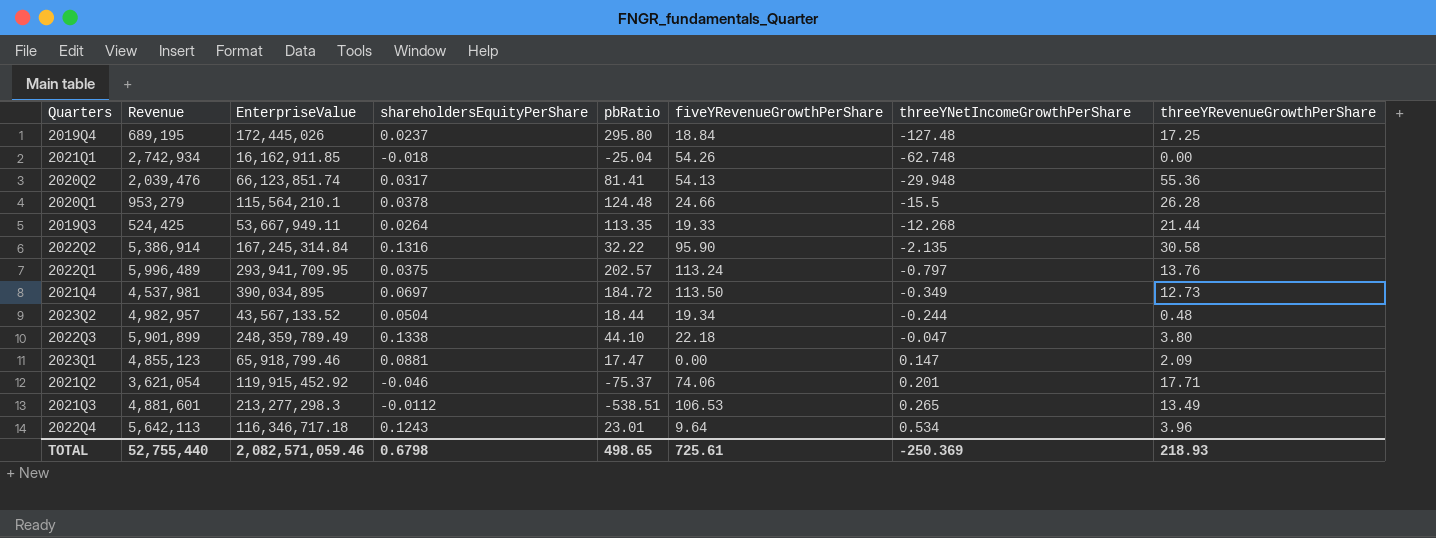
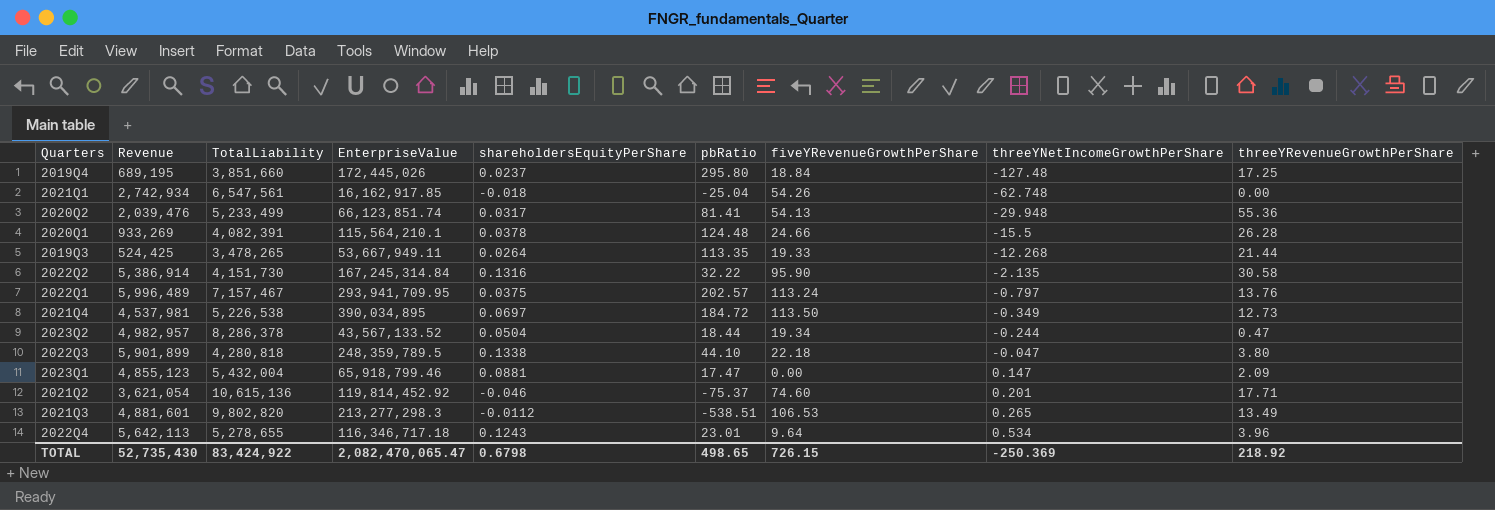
column TotalLiability | position: none -> 3
2021Q1 | EnterpriseValue: 16,162,911.85 -> 16,162,917.85
2020Q1 | Revenue: 953,279 -> 933,269
2023Q2 | threeYRevenueGrowthPerShare: 0.48 -> 0.47
2022Q3 | EnterpriseValue: 248,359,789.49 -> 248,359,789.5
2021Q2 | EnterpriseValue: 119,915,452.92 -> 119,814,452.92
2021Q2 | fiveYRevenueGrowthPerShare: 74.06 -> 74.60
TOTAL | Revenue: 52,755,440 -> 52,735,430
TOTAL | EnterpriseValue: 2,082,571,059.46 -> 2,082,470,065.47
TOTAL | fiveYRevenueGrowthPerShare: 725.61 -> 726.15
TOTAL | threeYRevenueGrowthPerShare: 218.93 -> 218.92

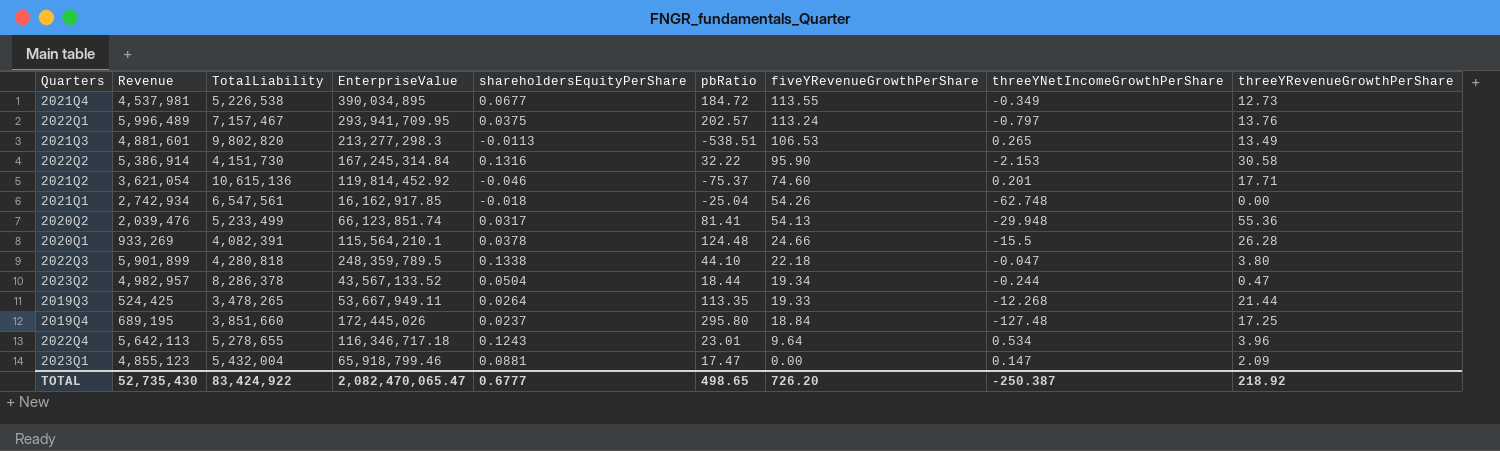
row order: threeYNetIncomeGrowthPerShare ascending -> fiveYRevenueGrowthPerShare descending
2021Q4 | shareholdersEquityPerShare: 0.0697 -> 0.0677
2021Q4 | fiveYRevenueGrowthPerShare: 113.50 -> 113.55
2021Q3 | shareholdersEquityPerShare: -0.0112 -> -0.0113
2022Q2 | threeYNetIncomeGrowthPerShare: -2.135 -> -2.153
TOTAL | shareholdersEquityPerShare: 0.6798 -> 0.6777
TOTAL | fiveYRevenueGrowthPerShare: 726.15 -> 726.20
TOTAL | threeYNetIncomeGrowthPerShare: -250.369 -> -250.387

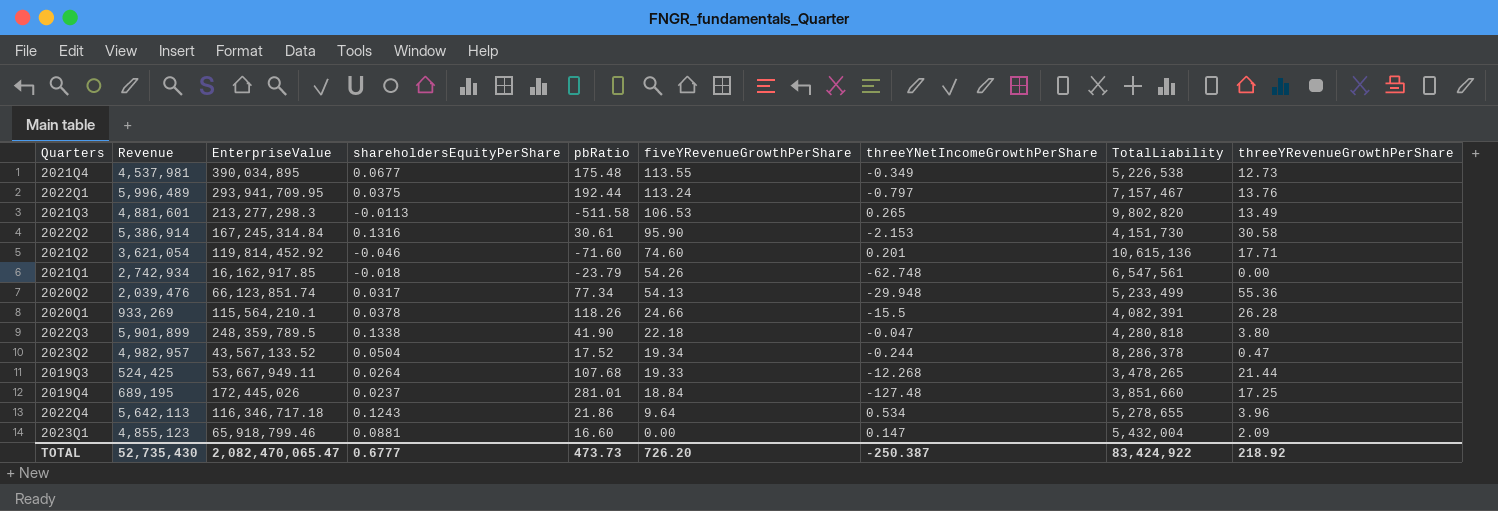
column TotalLiability | position: 3 -> 8
2021Q4 | pbRatio: 184.72 -> 175.48
2022Q1 | pbRatio: 202.57 -> 192.44
2021Q3 | pbRatio: -538.51 -> -511.58
2022Q2 | pbRatio: 32.22 -> 30.61
2021Q2 | pbRatio: -75.37 -> -71.60
2021Q1 | pbRatio: -25.04 -> -23.79
2020Q2 | pbRatio: 81.41 -> 77.34
2020Q1 | pbRatio: 124.48 -> 118.26
2022Q3 | pbRatio: 44.10 -> 41.90
2023Q2 | pbRatio: 18.44 -> 17.52
2019Q3 | pbRatio: 113.35 -> 107.68
2019Q4 | pbRatio: 295.80 -> 281.01
2022Q4 | pbRatio: 23.01 -> 21.86
2023Q1 | pbRatio: 17.47 -> 16.60
TOTAL | pbRatio: 498.65 -> 473.73

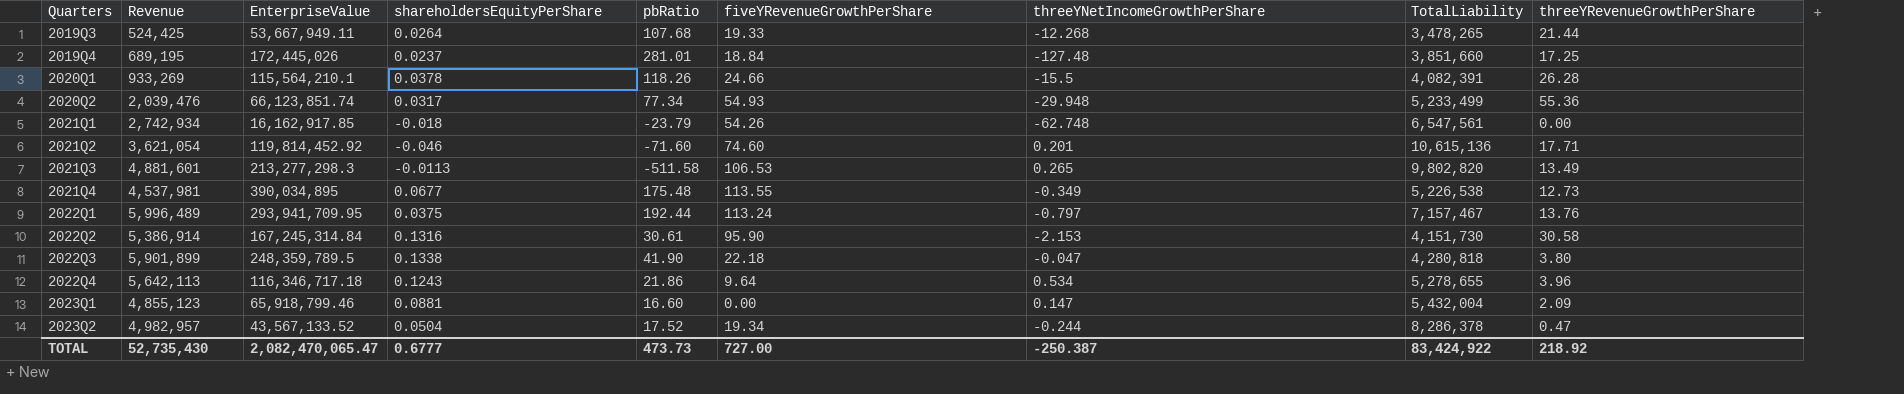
row order: fiveYRevenueGrowthPerShare descending -> Quarters ascending
2020Q2 | fiveYRevenueGrowthPerShare: 54.13 -> 54.93
TOTAL | fiveYRevenueGrowthPerShare: 726.20 -> 727.00

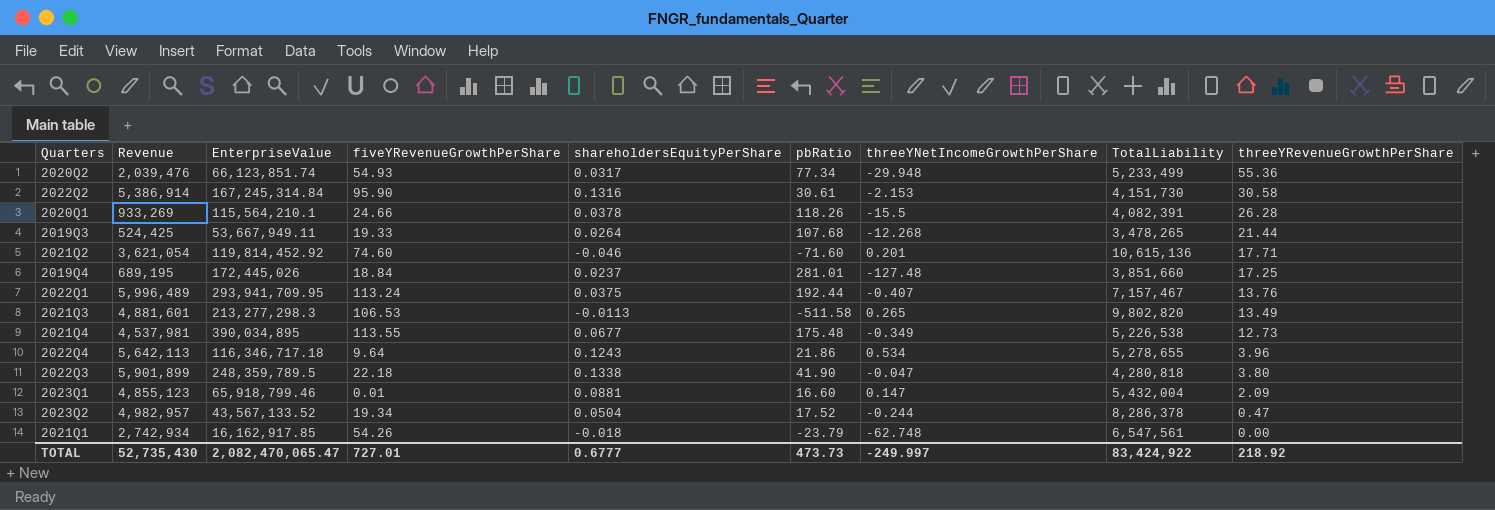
row order: Quarters ascending -> threeYRevenueGrowthPerShare descending
column fiveYRevenueGrowthPerShare | position: 6 -> 4
2022Q1 | threeYNetIncomeGrowthPerShare: -0.797 -> -0.407
2023Q1 | fiveYRevenueGrowthPerShare: 0.00 -> 0.01
TOTAL | fiveYRevenueGrowthPerShare: 727.00 -> 727.01
TOTAL | threeYNetIncomeGrowthPerShare: -250.387 -> -249.997

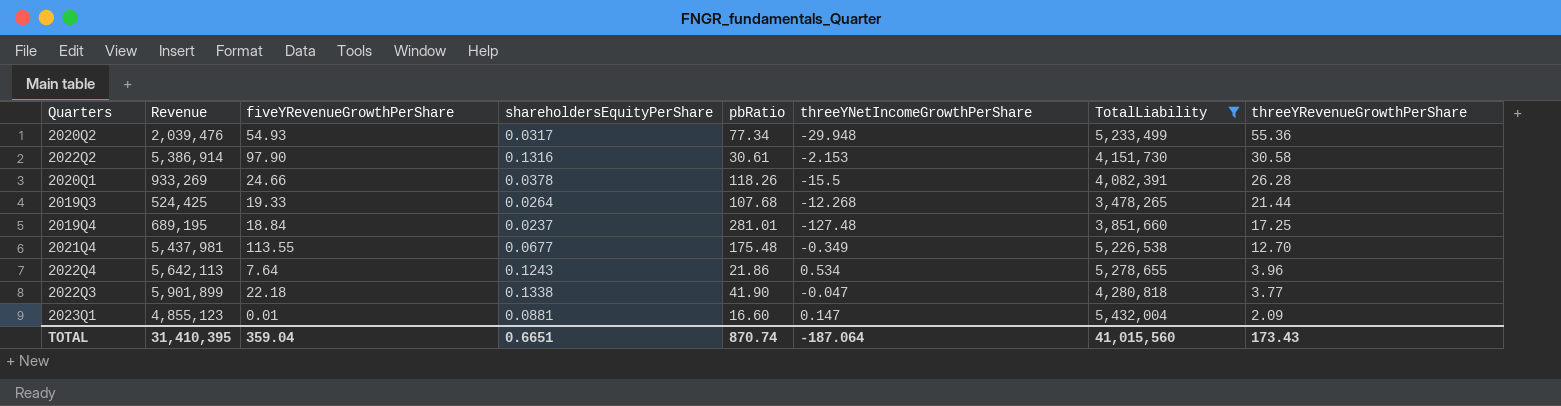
filter: none -> TotalLiability <= 5,432,004
column EnterpriseValue | position: 3 -> none
2022Q2 | fiveYRevenueGrowthPerShare: 95.90 -> 97.90
2021Q4 | Revenue: 4,537,981 -> 5,437,981
2021Q4 | threeYRevenueGrowthPerShare: 12.73 -> 12.70
2022Q4 | fiveYRevenueGrowthPerShare: 9.64 -> 7.64
2022Q3 | threeYRevenueGrowthPerShare: 3.80 -> 3.77
TOTAL | Revenue: 52,735,430 -> 31,410,395
TOTAL | fiveYRevenueGrowthPerShare: 727.01 -> 359.04
TOTAL | shareholdersEquityPerShare: 0.6777 -> 0.6651
TOTAL | pbRatio: 473.73 -> 870.74
TOTAL | threeYNetIncomeGrowthPerShare: -249.997 -> -187.064
TOTAL | TotalLiability: 83,424,922 -> 41,015,560
TOTAL | threeYRevenueGrowthPerShare: 218.92 -> 173.43

